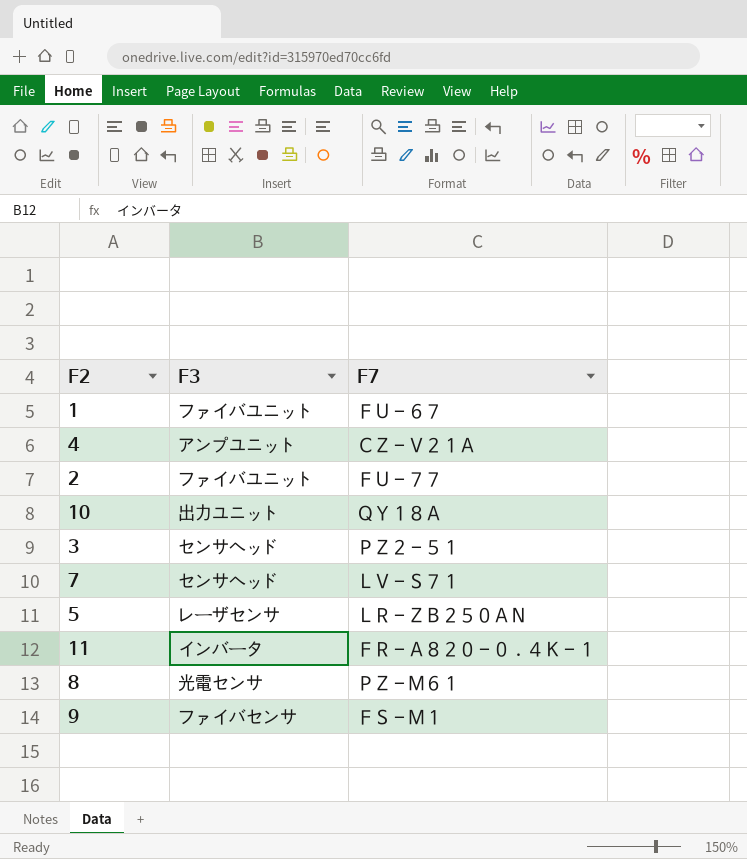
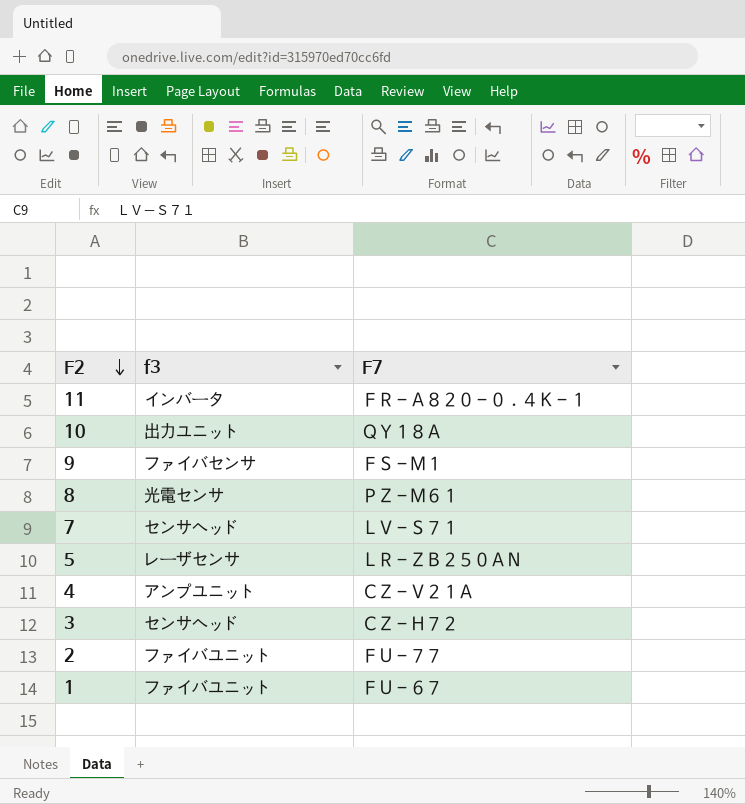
row order: none -> F2 descending
column name: F3 -> f3
3 | F7: ＰＺ２－５１ -> ＣＺ－Ｈ７２

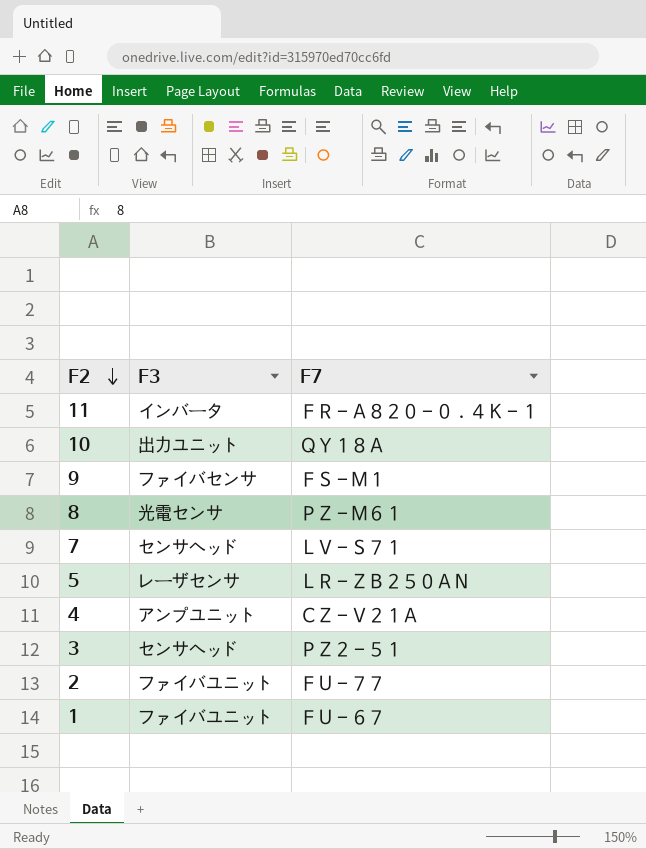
column name: f3 -> F3
3 | F7: ＣＺ－Ｈ７２ -> ＰＺ２－５１

